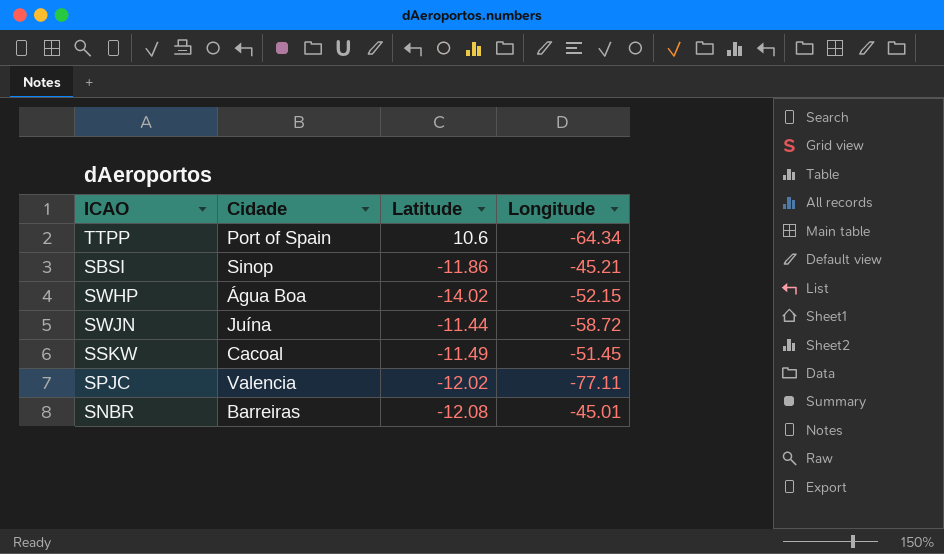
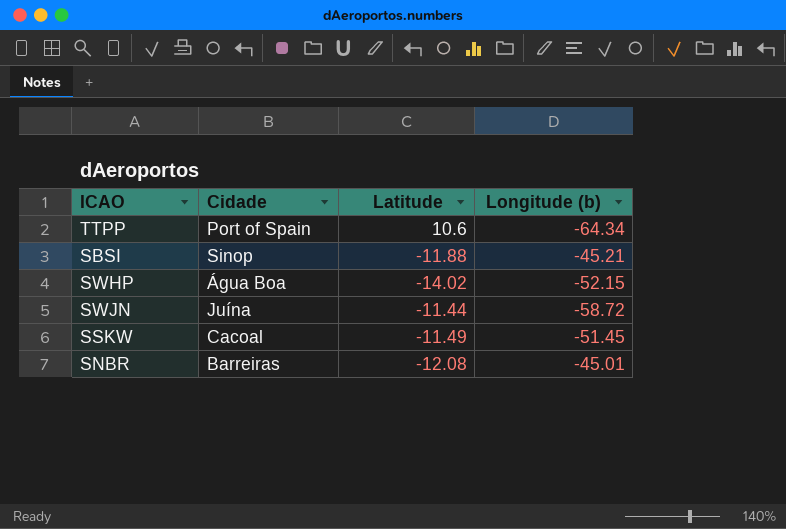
column name: Longitude -> Longitude (b)
row SPJC: Valencia | -12.02 | -77.11 -> none
SBSI | Latitude: -11.86 -> -11.88

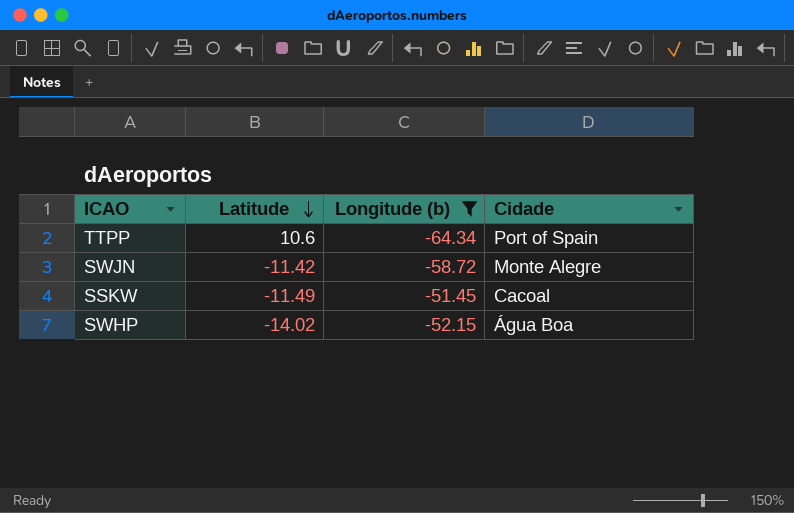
filter: none -> Longitude (b) <= -51.45
row order: none -> Latitude descending
column Cidade | position: 2 -> 4
SWJN | Latitude: -11.44 -> -11.42
SWJN | Cidade: Juína -> Monte Alegre

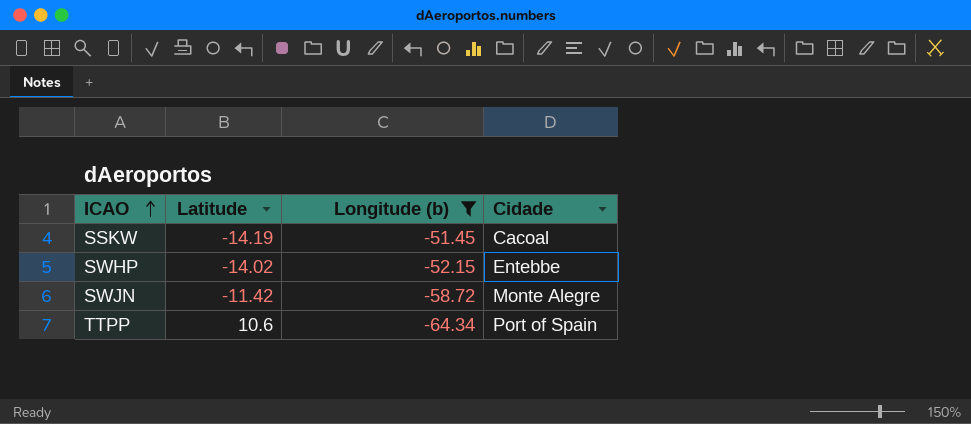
row order: Latitude descending -> ICAO ascending
SSKW | Latitude: -11.49 -> -14.19
SWHP | Cidade: Água Boa -> Entebbe

